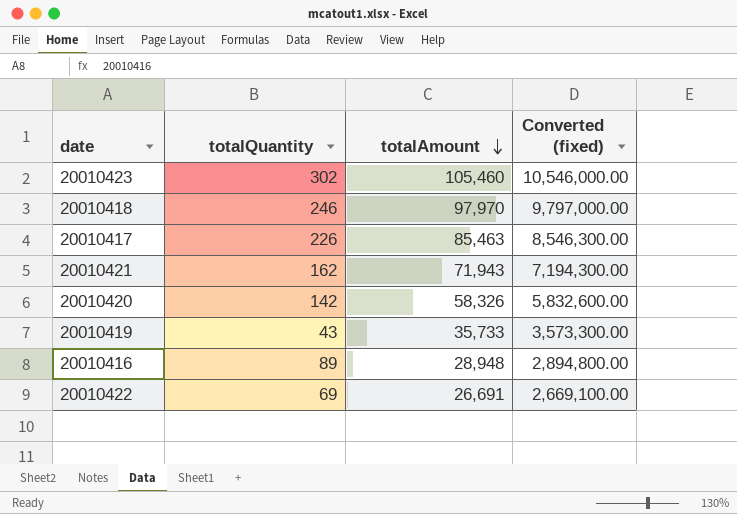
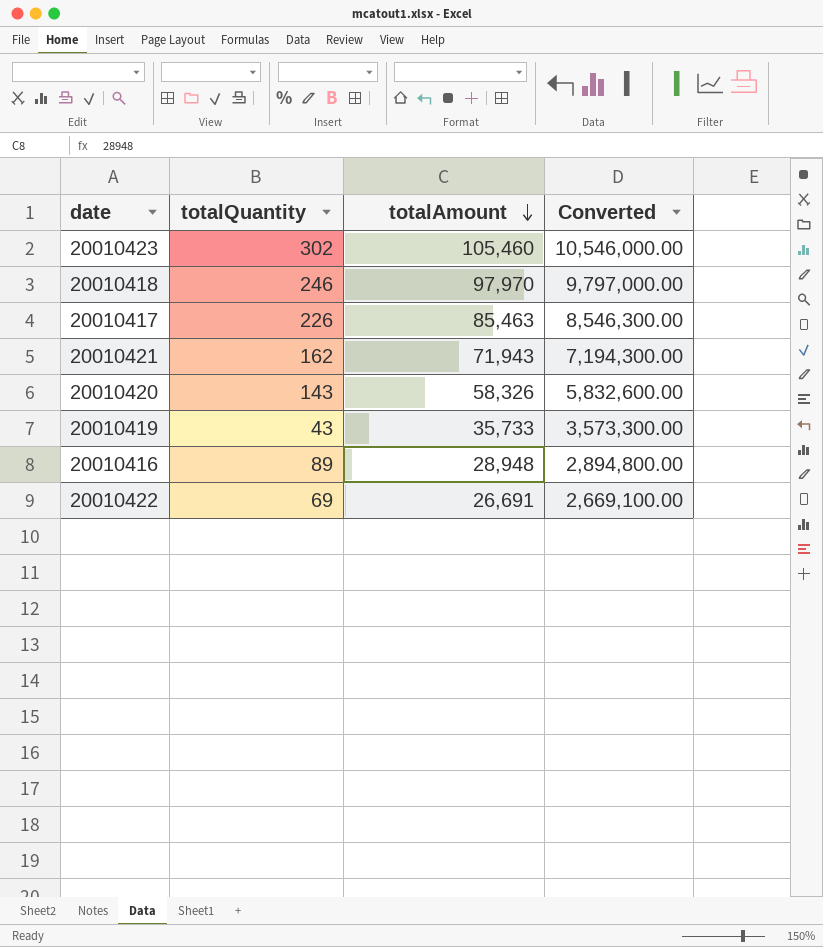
column name: Converted (fixed) -> Converted
20010420 | totalQuantity: 142 -> 143

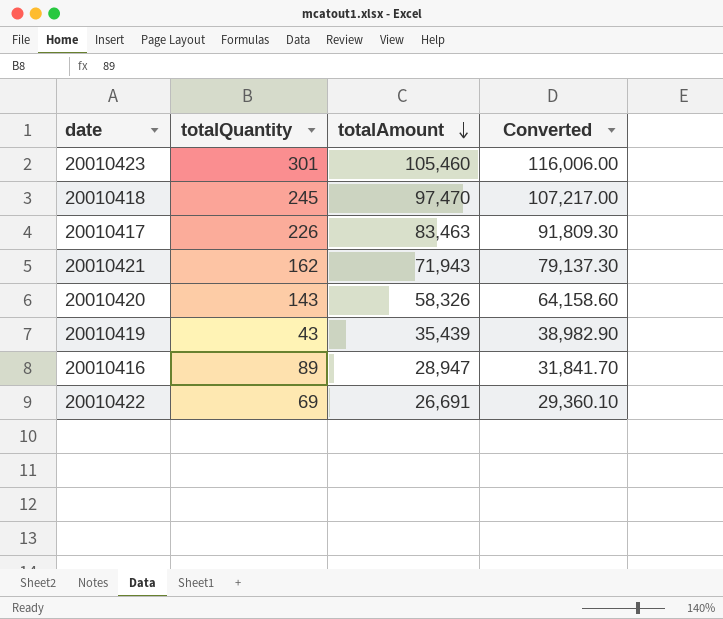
column Converted | formula: [totalAmount] * 100 -> [totalAmount] * 1.1
20010423 | totalQuantity: 302 -> 301
20010418 | totalQuantity: 246 -> 245
20010418 | totalAmount: 97,970 -> 97,470
20010417 | totalAmount: 85,463 -> 83,463
20010419 | totalAmount: 35,733 -> 35,439
20010416 | totalAmount: 28,948 -> 28,947

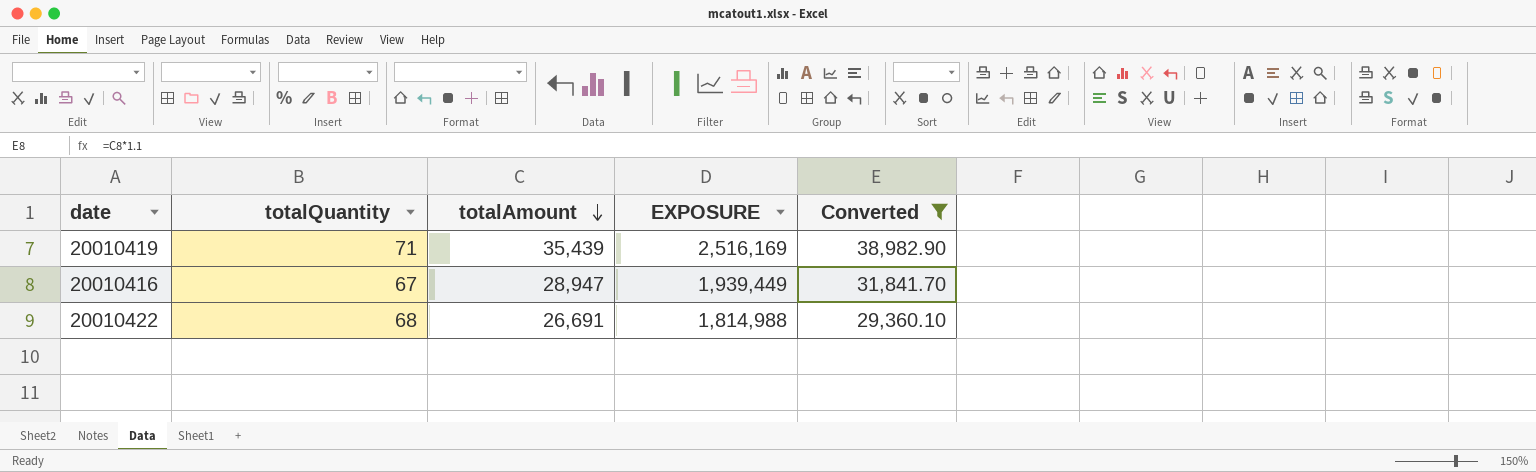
filter: none -> Converted <= 38,982.90
column EXPOSURE | formula: none -> [totalQuantity] * [totalAmount]
20010419 | totalQuantity: 43 -> 71
20010416 | totalQuantity: 89 -> 67
20010422 | totalQuantity: 69 -> 68

